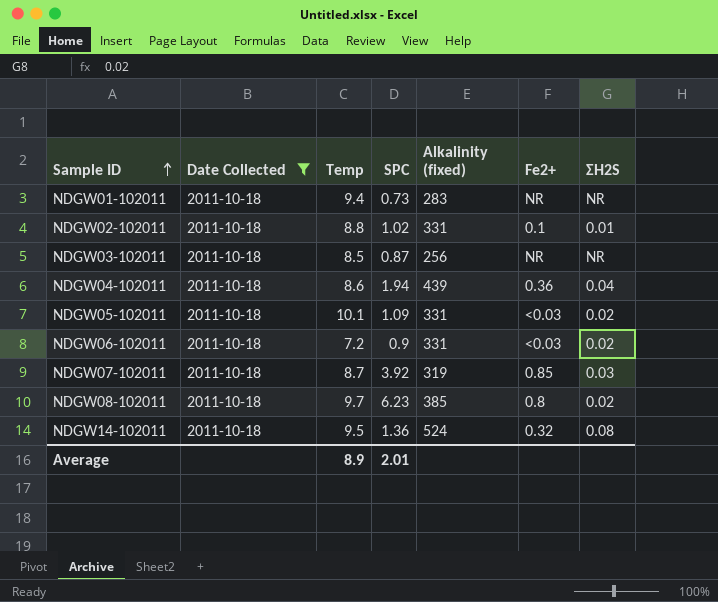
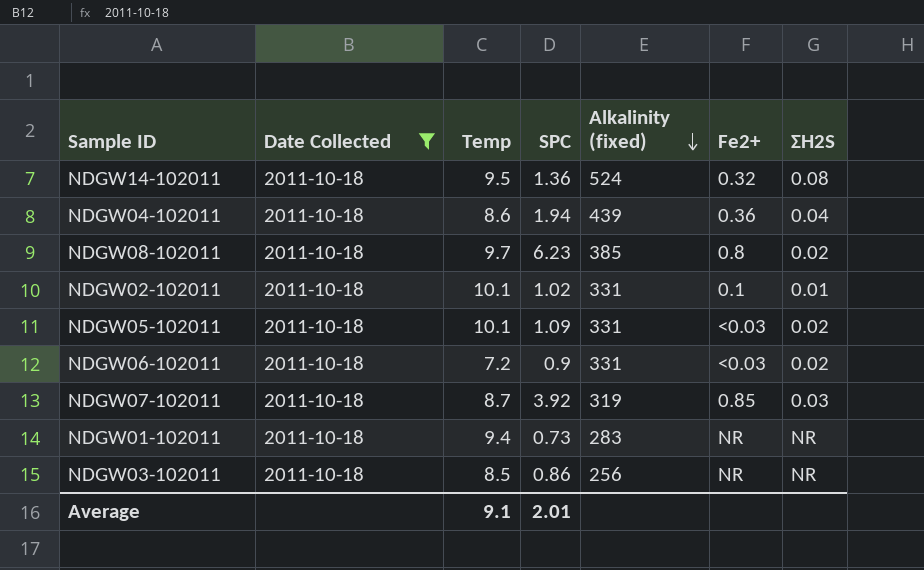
row order: Sample ID ascending -> Alkalinity (fixed) descending
NDGW02-102011 | Temp: 8.8 -> 10.1
NDGW03-102011 | SPC: 0.87 -> 0.86
Average | Temp: 8.9 -> 9.1

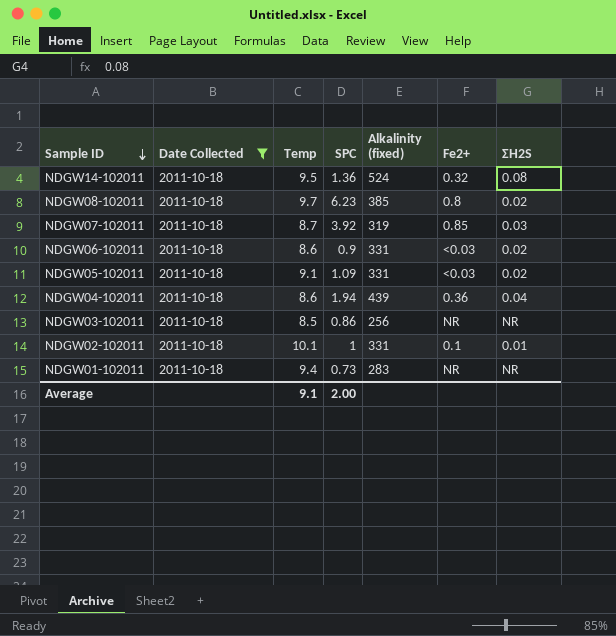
row order: Alkalinity (fixed) descending -> Sample ID descending
NDGW06-102011 | Temp: 7.2 -> 8.6
NDGW05-102011 | Temp: 10.1 -> 9.1
NDGW02-102011 | SPC: 1.02 -> 1
Average | SPC: 2.01 -> 2.00

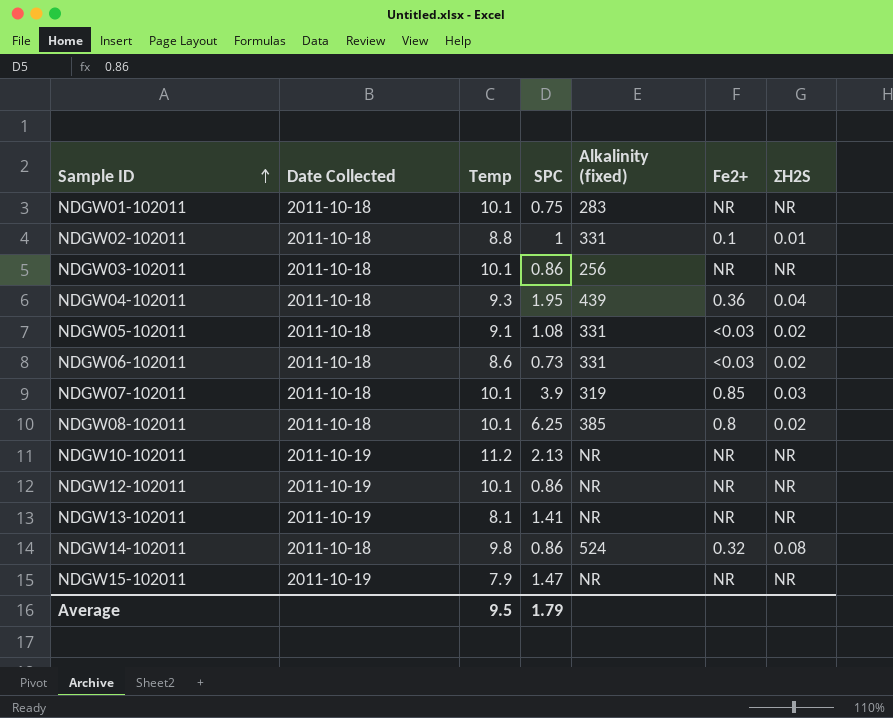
filter: Date Collected = 2011-10-18 -> none
row order: Sample ID descending -> Sample ID ascending
NDGW01-102011 | Temp: 9.4 -> 10.1
NDGW01-102011 | SPC: 0.73 -> 0.75
NDGW02-102011 | Temp: 10.1 -> 8.8
NDGW03-102011 | Temp: 8.5 -> 10.1
NDGW04-102011 | Temp: 8.6 -> 9.3
NDGW04-102011 | SPC: 1.94 -> 1.95
NDGW05-102011 | SPC: 1.09 -> 1.08
NDGW06-102011 | SPC: 0.9 -> 0.73
NDGW07-102011 | Temp: 8.7 -> 10.1
NDGW07-102011 | SPC: 3.92 -> 3.9
NDGW08-102011 | Temp: 9.7 -> 10.1
NDGW08-102011 | SPC: 6.23 -> 6.25
NDGW14-102011 | Temp: 9.5 -> 9.8
NDGW14-102011 | SPC: 1.36 -> 0.86
Average | Temp: 9.1 -> 9.5
Average | SPC: 2.00 -> 1.79

